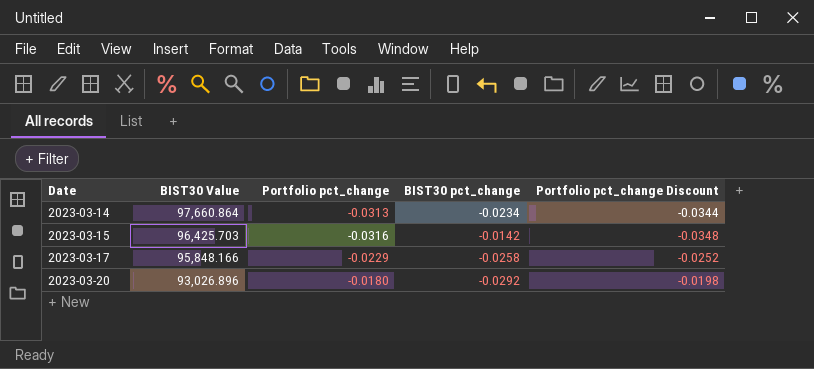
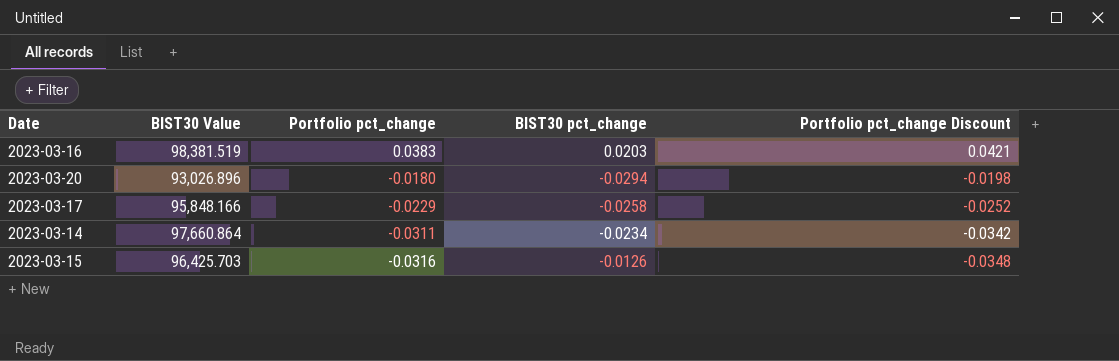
row order: Date ascending -> Portfolio pct_change descending
row 2023-03-16: none -> 98,381.519 | 0.0383 | 0.0203 | 0.0421
2023-03-20 | BIST30 pct_change: -0.0292 -> -0.0294
2023-03-14 | Portfolio pct_change: -0.0313 -> -0.0311
2023-03-14 | Portfolio pct_change Discount: -0.0344 -> -0.0342
2023-03-15 | BIST30 pct_change: -0.0142 -> -0.0126

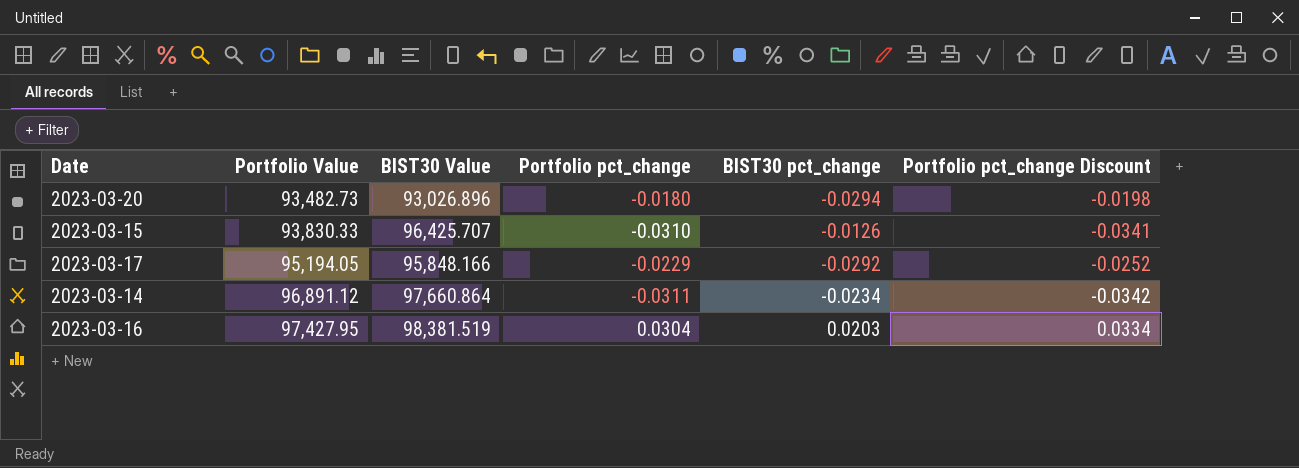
row order: Portfolio pct_change descending -> Portfolio Value ascending
column Portfolio Value | position: none -> 2
2023-03-15 | BIST30 Value: 96,425.703 -> 96,425.707
2023-03-15 | Portfolio pct_change: -0.0316 -> -0.0310
2023-03-15 | Portfolio pct_change Discount: -0.0348 -> -0.0341
2023-03-17 | BIST30 pct_change: -0.0258 -> -0.0292
2023-03-16 | Portfolio pct_change: 0.0383 -> 0.0304
2023-03-16 | Portfolio pct_change Discount: 0.0421 -> 0.0334

